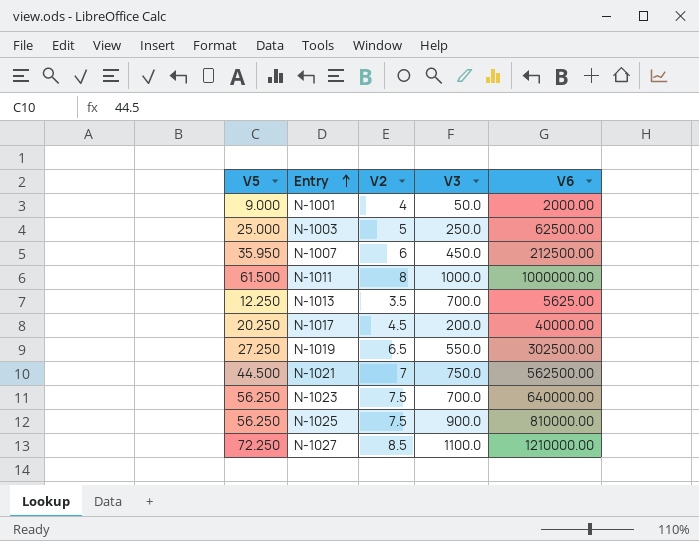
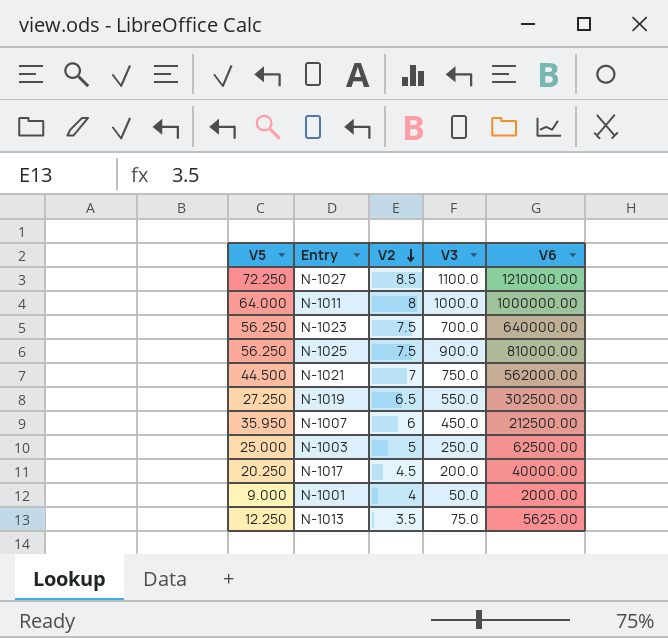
row order: Entry ascending -> V2 descending
N-1011 | V5: 61.500 -> 64.000
N-1021 | V6: 562500.00 -> 562000.00
N-1013 | V3: 700.0 -> 75.0

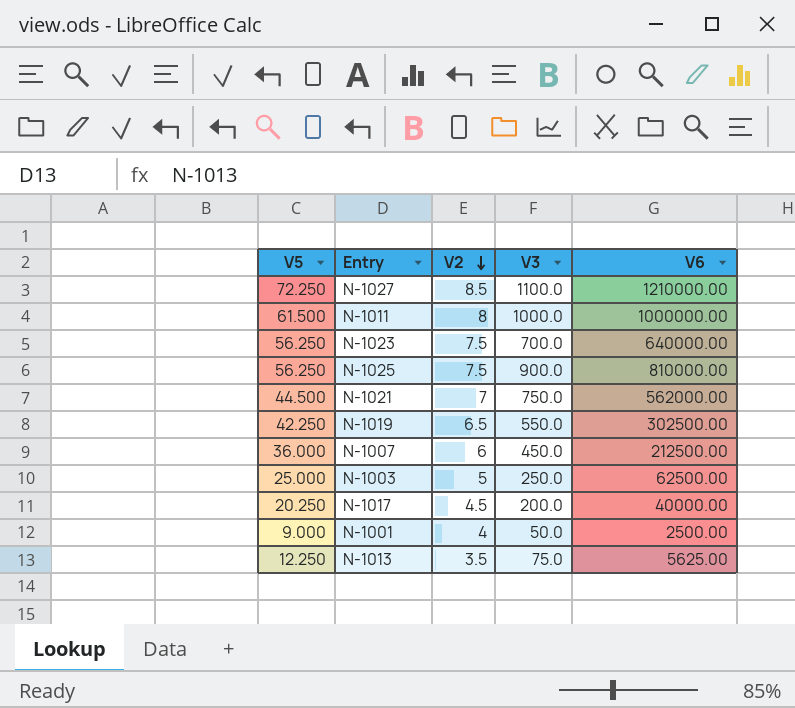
N-1011 | V5: 64.000 -> 61.500
N-1019 | V5: 27.250 -> 42.250
N-1007 | V5: 35.950 -> 36.000
N-1001 | V6: 2000.00 -> 2500.00

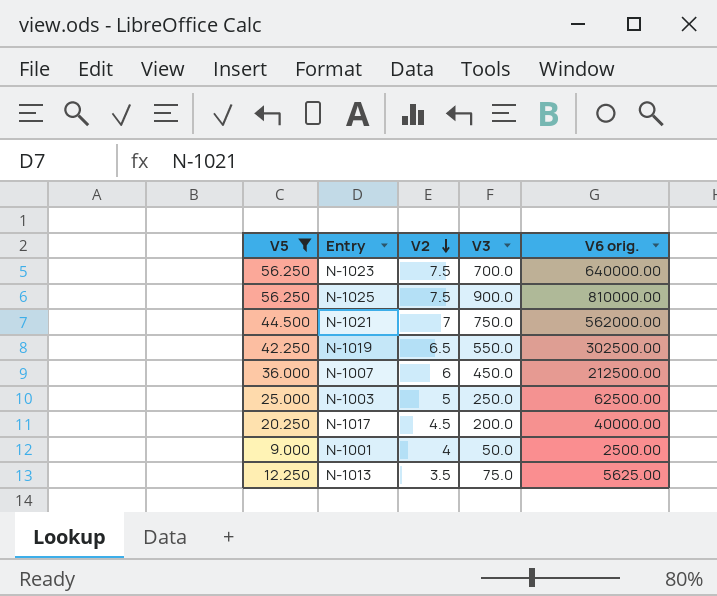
filter: none -> V5 <= 56.250
column name: V6 -> V6 orig.

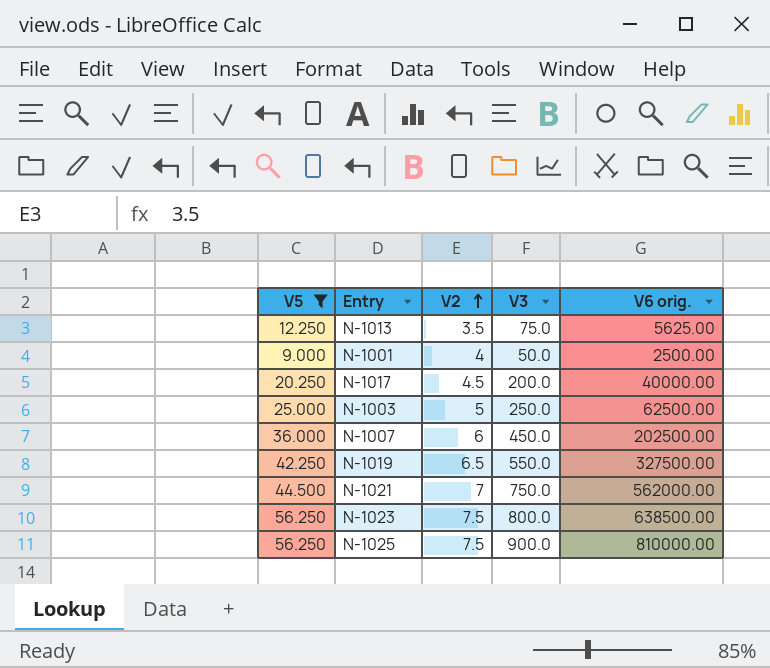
row order: V2 descending -> V2 ascending
N-1007 | V6 orig.: 212500.00 -> 202500.00
N-1019 | V6 orig.: 302500.00 -> 327500.00
N-1023 | V3: 700.0 -> 800.0
N-1023 | V6 orig.: 640000.00 -> 638500.00

